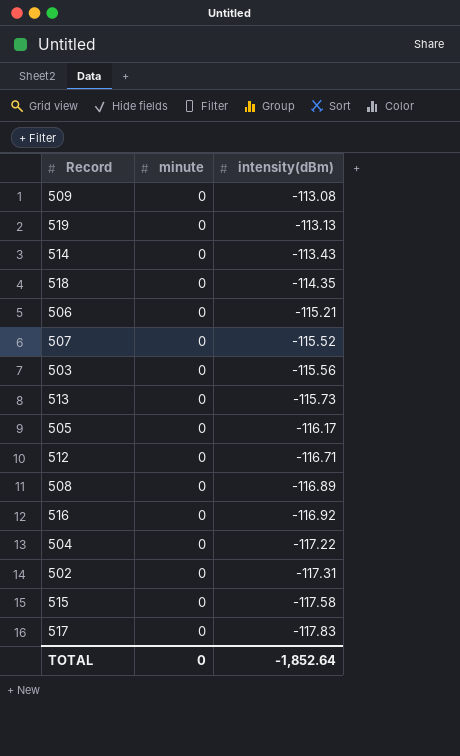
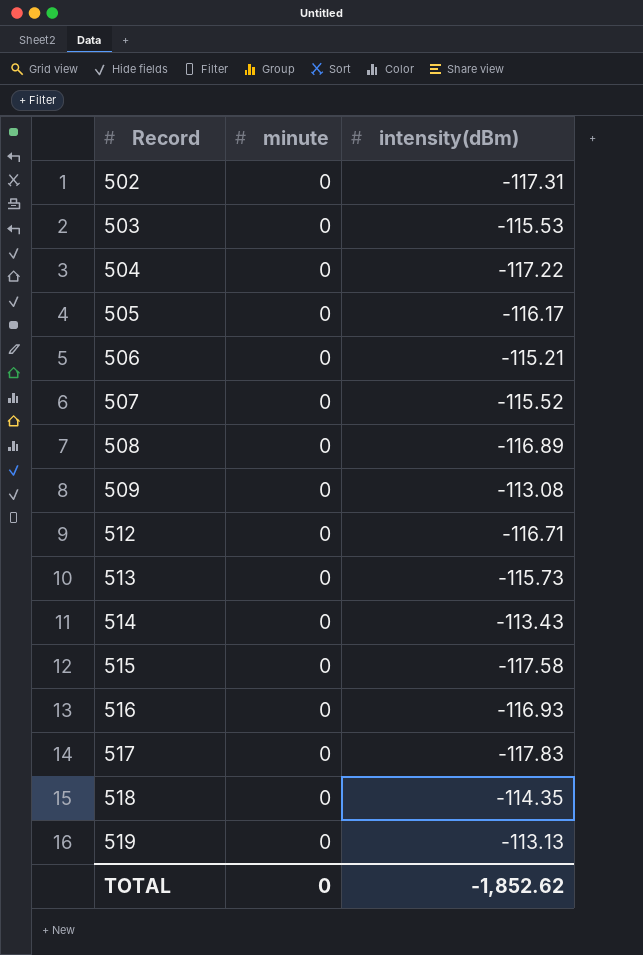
row order: intensity(dBm) descending -> Record ascending
503 | intensity(dBm): -115.56 -> -115.53
516 | intensity(dBm): -116.92 -> -116.93
TOTAL | intensity(dBm): -1,852.64 -> -1,852.62

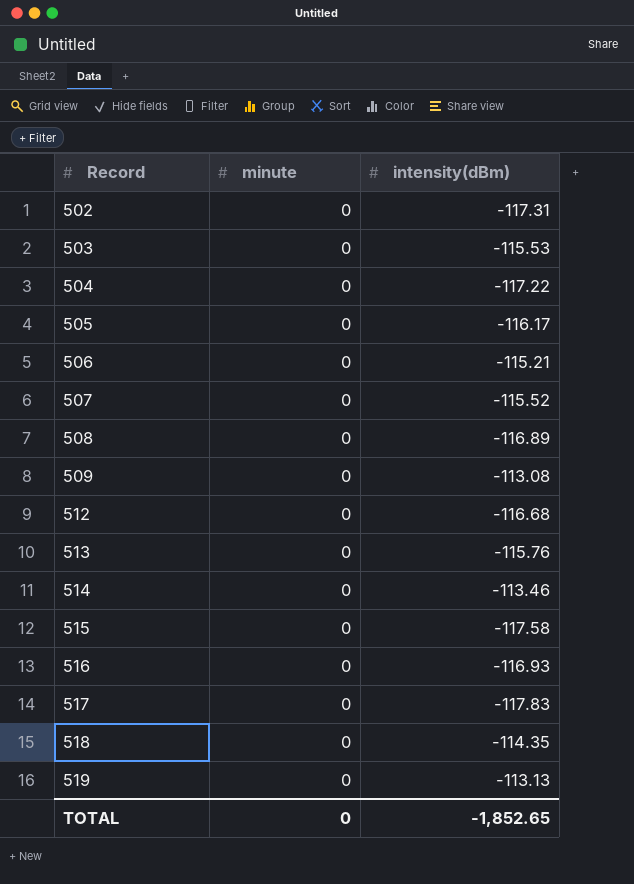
512 | intensity(dBm): -116.71 -> -116.68
513 | intensity(dBm): -115.73 -> -115.76
514 | intensity(dBm): -113.43 -> -113.46
TOTAL | intensity(dBm): -1,852.62 -> -1,852.65

